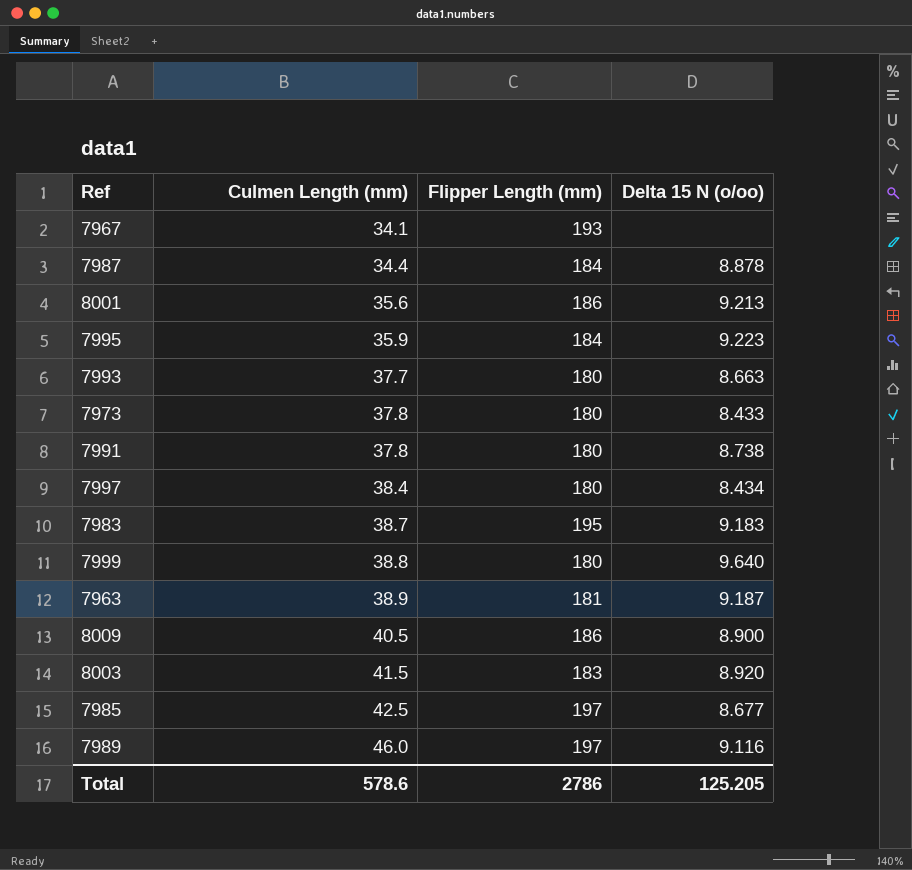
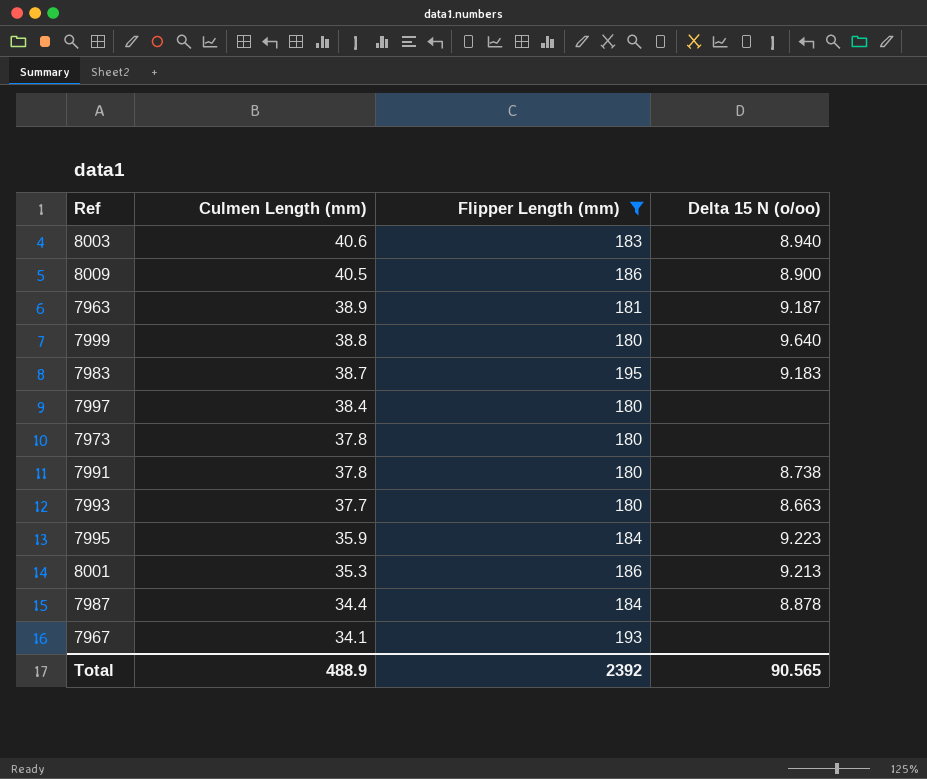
filter: none -> Flipper Length (mm) != 197
row order: Culmen Length (mm) ascending -> Culmen Length (mm) descending
8003 | Culmen Length (mm): 41.5 -> 40.6
8003 | Delta 15 N (o/oo): 8.920 -> 8.940
7997 | Delta 15 N (o/oo): 8.434 -> none
7973 | Delta 15 N (o/oo): 8.433 -> none
8001 | Culmen Length (mm): 35.6 -> 35.3
Total | Culmen Length (mm): 578.6 -> 488.9
Total | Flipper Length (mm): 2786 -> 2392
Total | Delta 15 N (o/oo): 125.205 -> 90.565

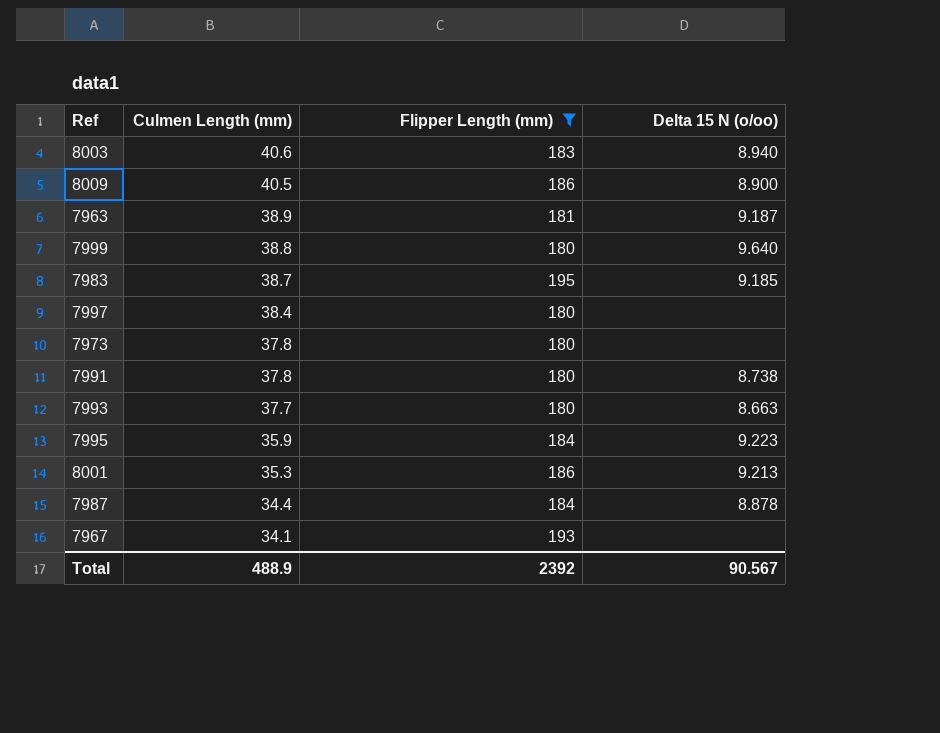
7983 | Delta 15 N (o/oo): 9.183 -> 9.185
Total | Delta 15 N (o/oo): 90.565 -> 90.567

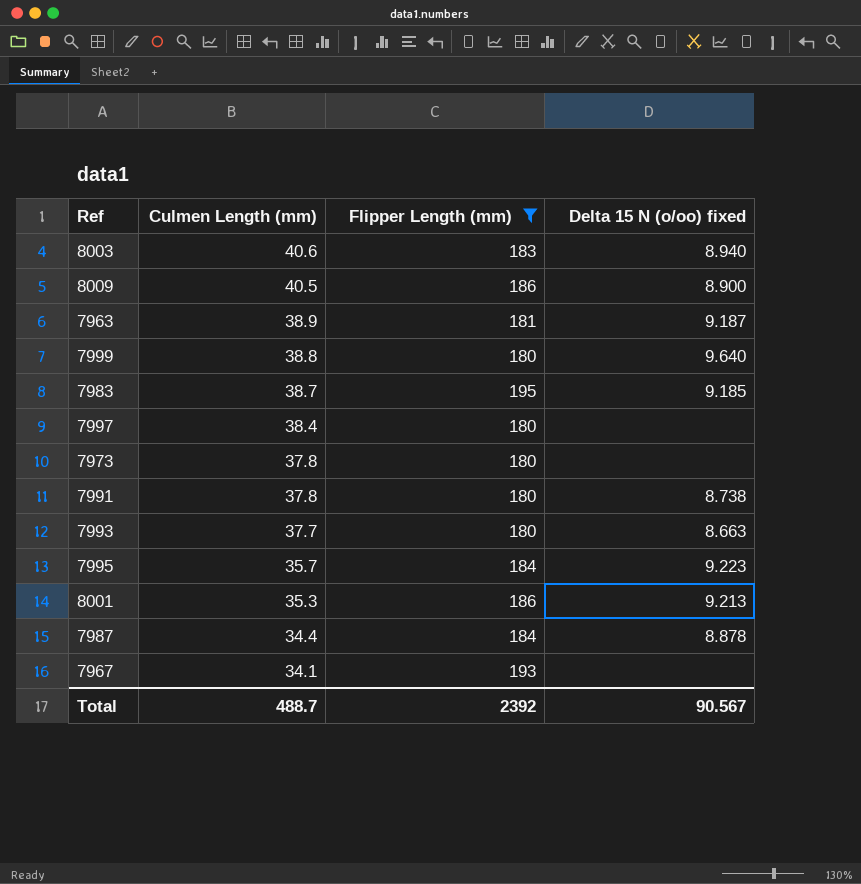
column name: Delta 15 N (o/oo) -> Delta 15 N (o/oo) fixed
7995 | Culmen Length (mm): 35.9 -> 35.7
Total | Culmen Length (mm): 488.9 -> 488.7

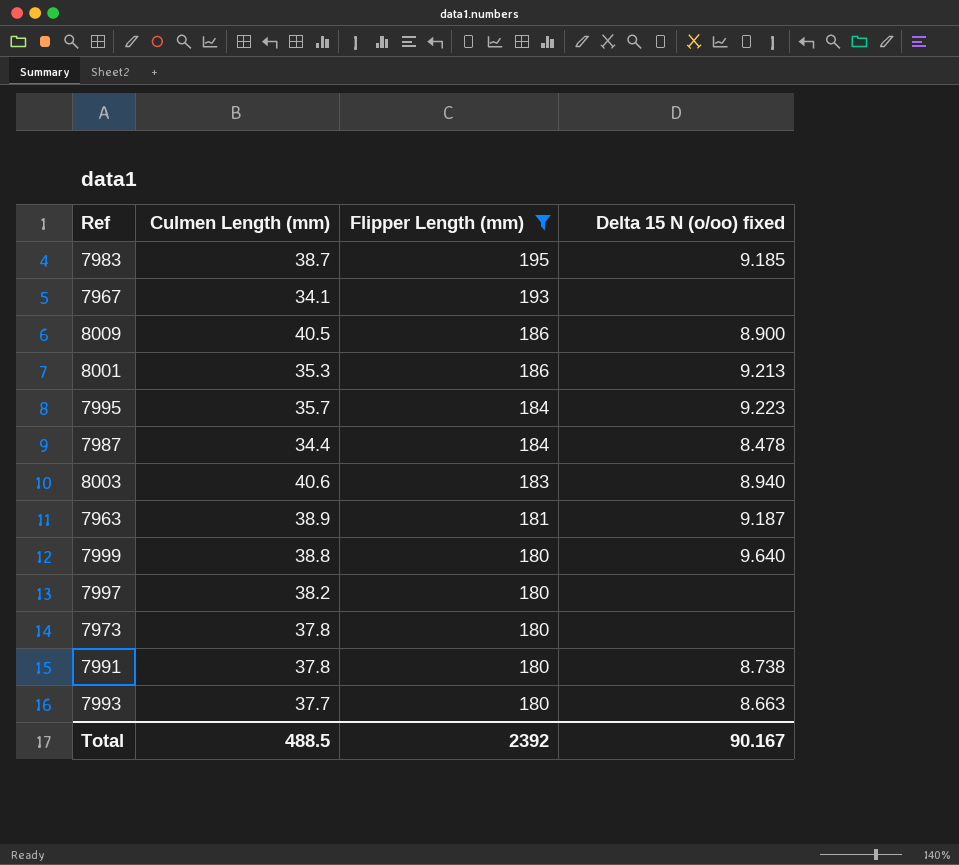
row order: Culmen Length (mm) descending -> Flipper Length (mm) descending
7987 | Delta 15 N (o/oo) fixed: 8.878 -> 8.478
7997 | Culmen Length (mm): 38.4 -> 38.2
Total | Culmen Length (mm): 488.7 -> 488.5
Total | Delta 15 N (o/oo) fixed: 90.567 -> 90.167

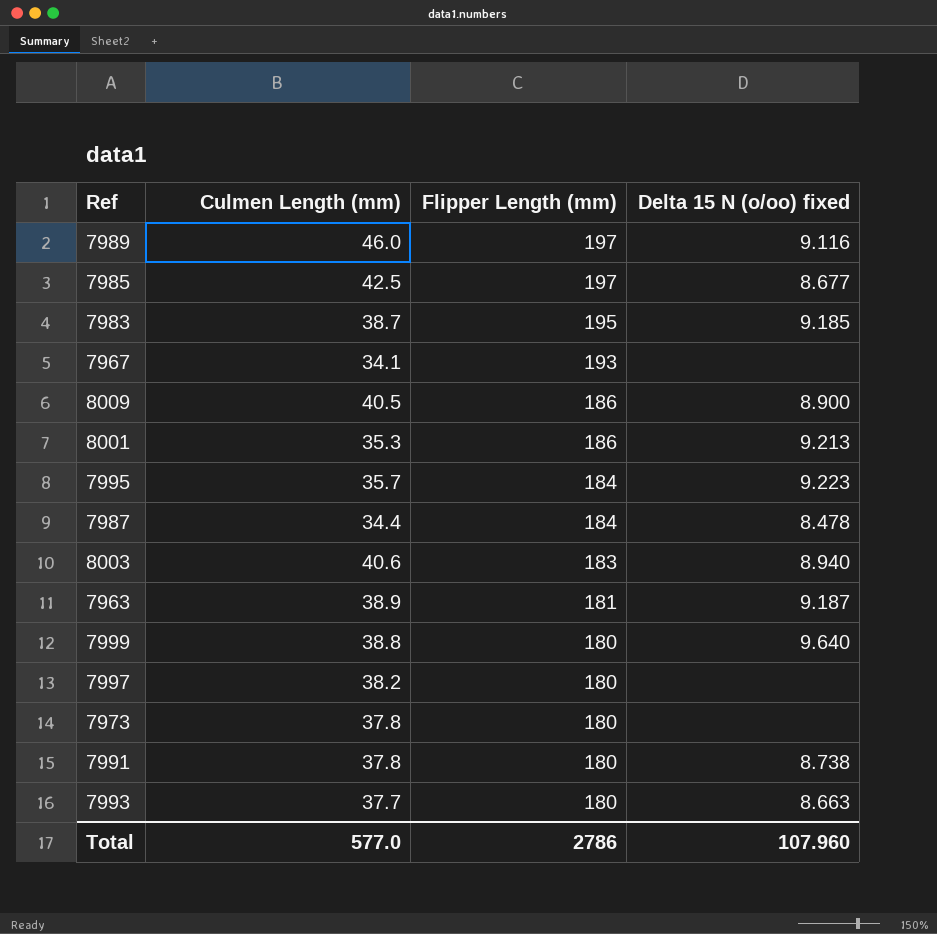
filter: Flipper Length (mm) != 197 -> none
Total | Culmen Length (mm): 488.5 -> 577.0
Total | Flipper Length (mm): 2392 -> 2786
Total | Delta 15 N (o/oo) fixed: 90.167 -> 107.960

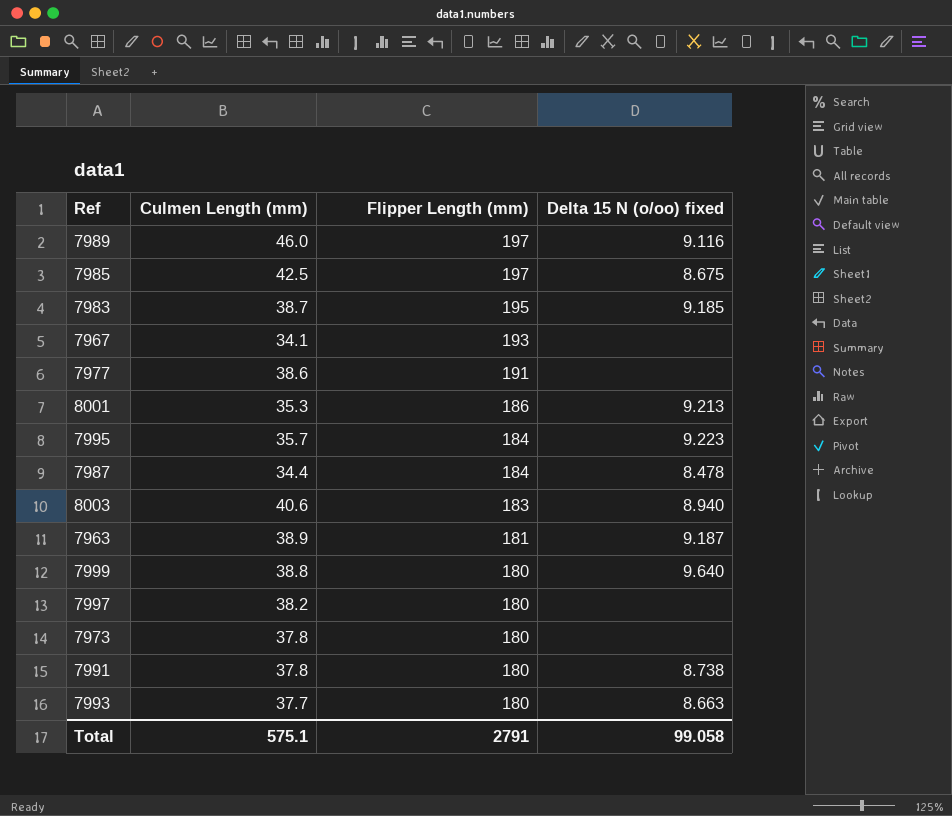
row 8009: 40.5 | 186 | 8.900 -> none
7985 | Delta 15 N (o/oo) fixed: 8.677 -> 8.675
row 7977: none -> 38.6 | 191 | none
Total | Culmen Length (mm): 577.0 -> 575.1
Total | Flipper Length (mm): 2786 -> 2791
Total | Delta 15 N (o/oo) fixed: 107.960 -> 99.058

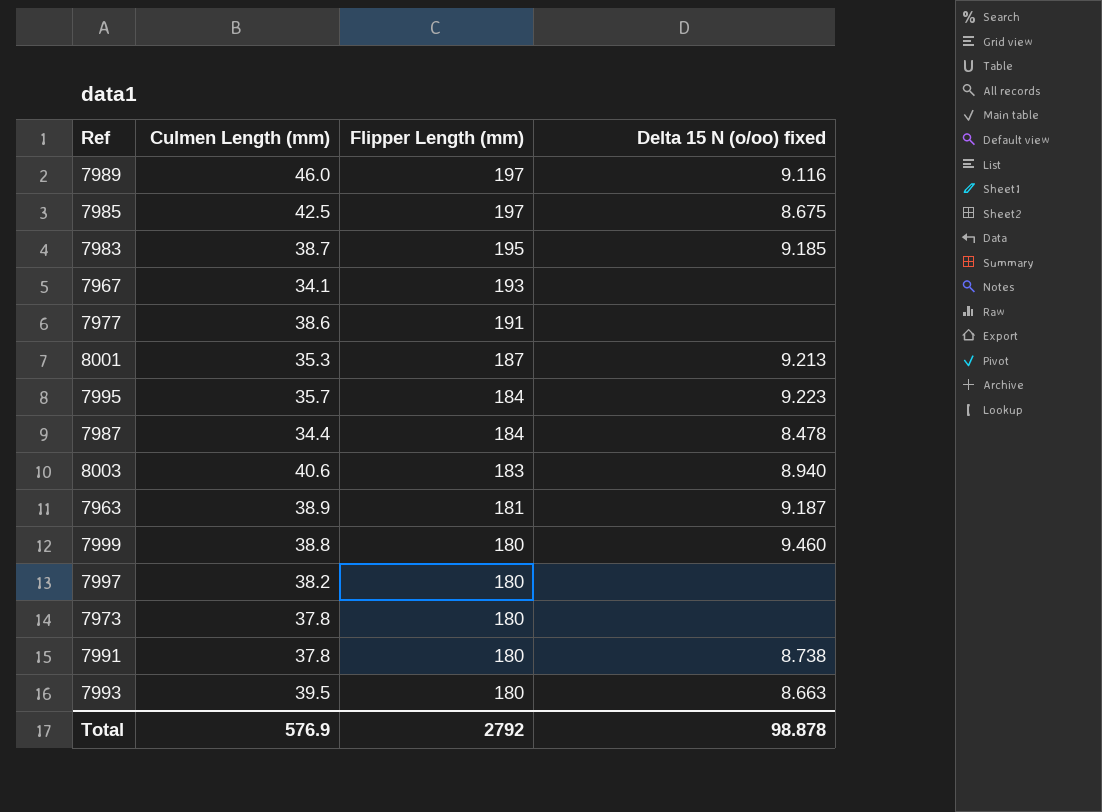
8001 | Flipper Length (mm): 186 -> 187
7999 | Delta 15 N (o/oo) fixed: 9.640 -> 9.460
7993 | Culmen Length (mm): 37.7 -> 39.5
Total | Culmen Length (mm): 575.1 -> 576.9
Total | Flipper Length (mm): 2791 -> 2792
Total | Delta 15 N (o/oo) fixed: 99.058 -> 98.878

